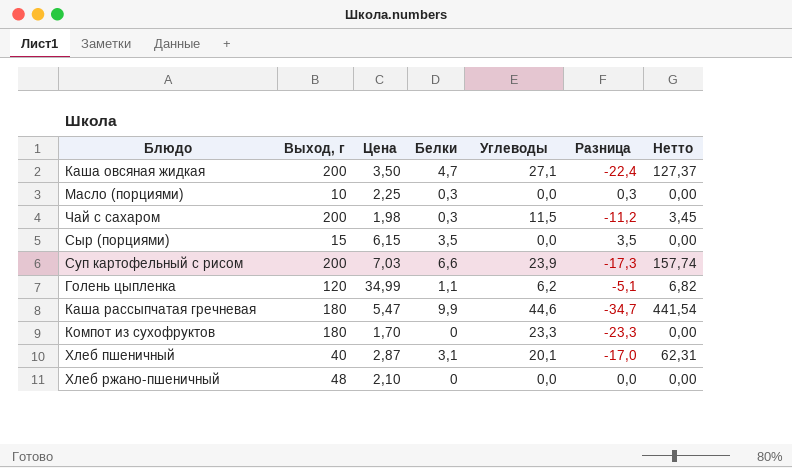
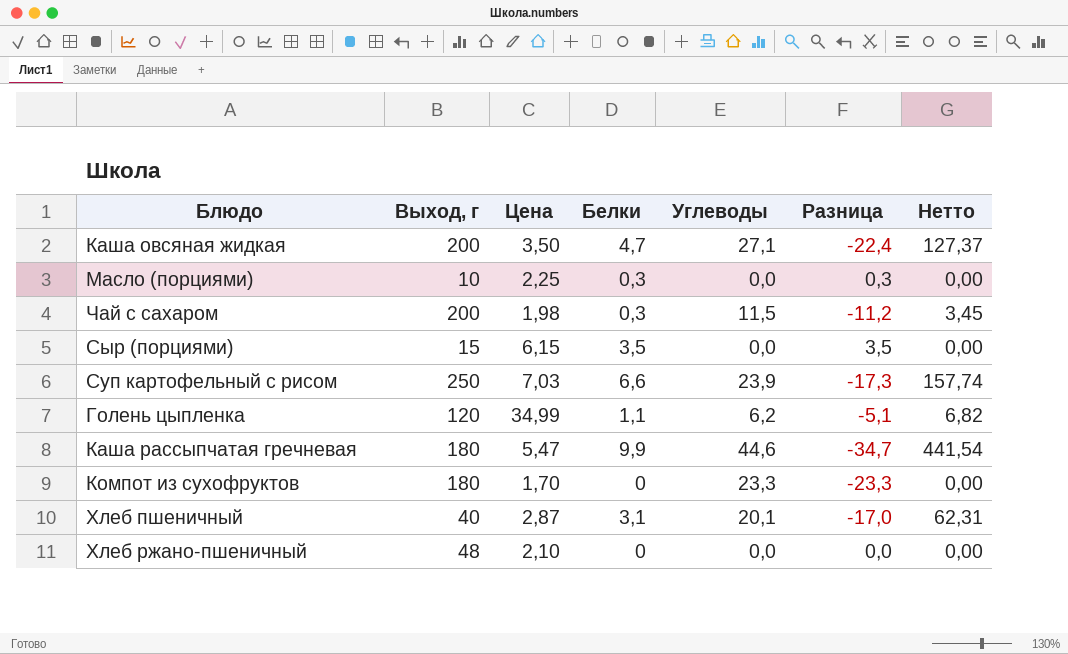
Суп картофельный с рисом | Выход, г: 200 -> 250

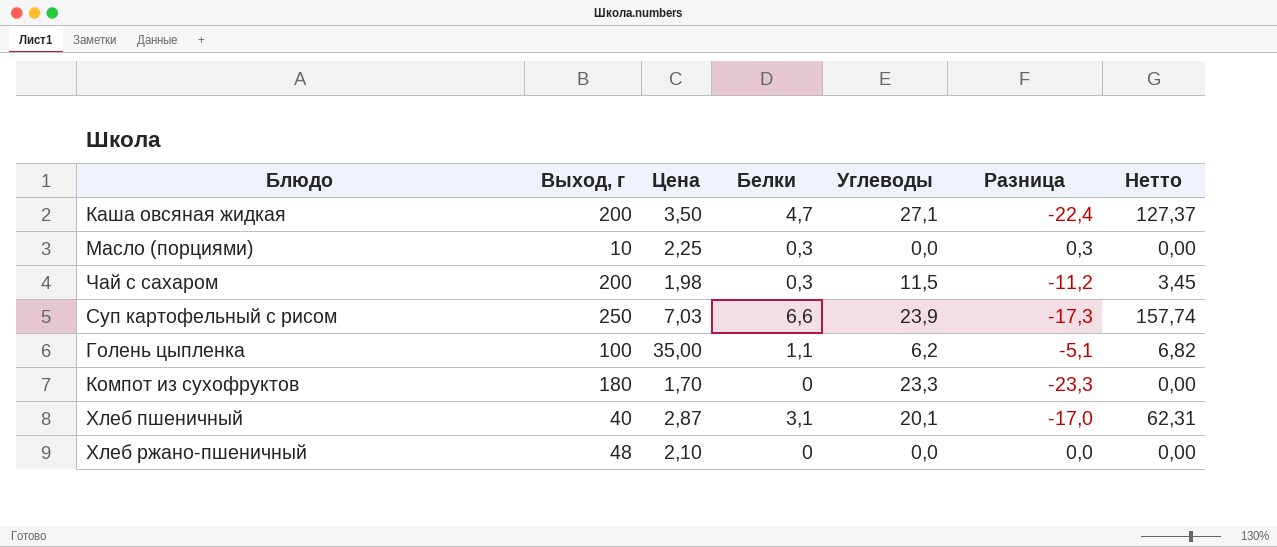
row Сыр (порциями): 15 | 6,15 | 3,5 | 0,0 | 3,5 | 0,00 -> none
row Каша рассыпчатая гречневая: 180 | 5,47 | 9,9 | 44,6 | -34,7 | 441,54 -> none
Голень цыпленка | Выход, г: 120 -> 100
Голень цыпленка | Цена: 34,99 -> 35,00

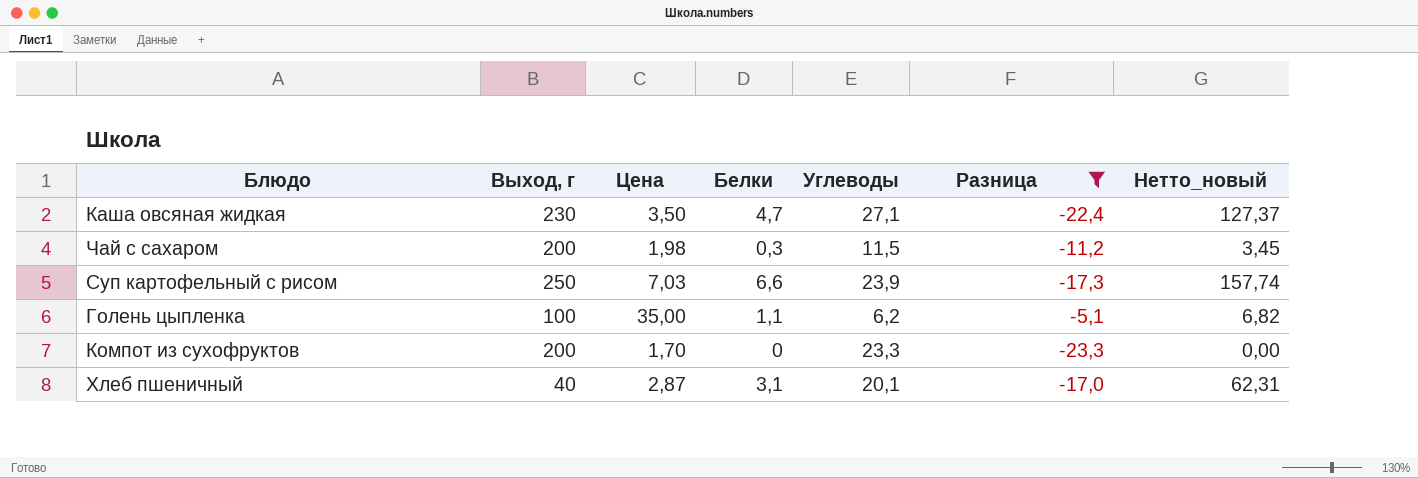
filter: none -> Разница <= -5,1
column name: Нетто -> Нетто_новый
Каша овсяная жидкая | Выход, г: 200 -> 230
Компот из сухофруктов | Выход, г: 180 -> 200

